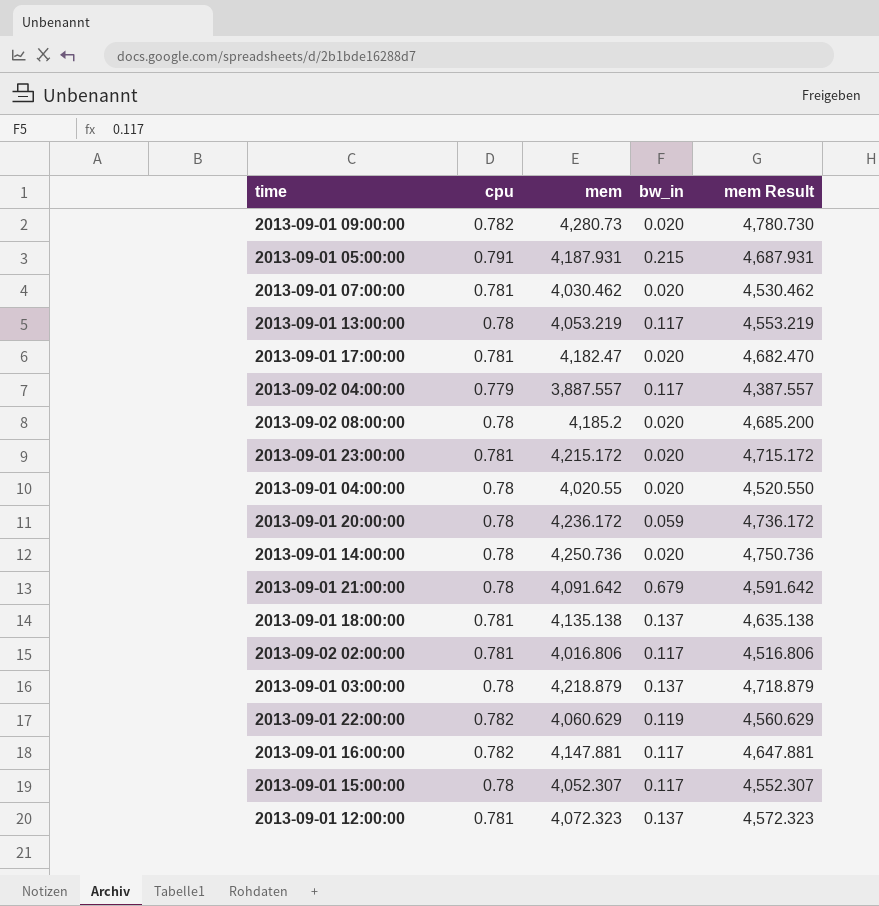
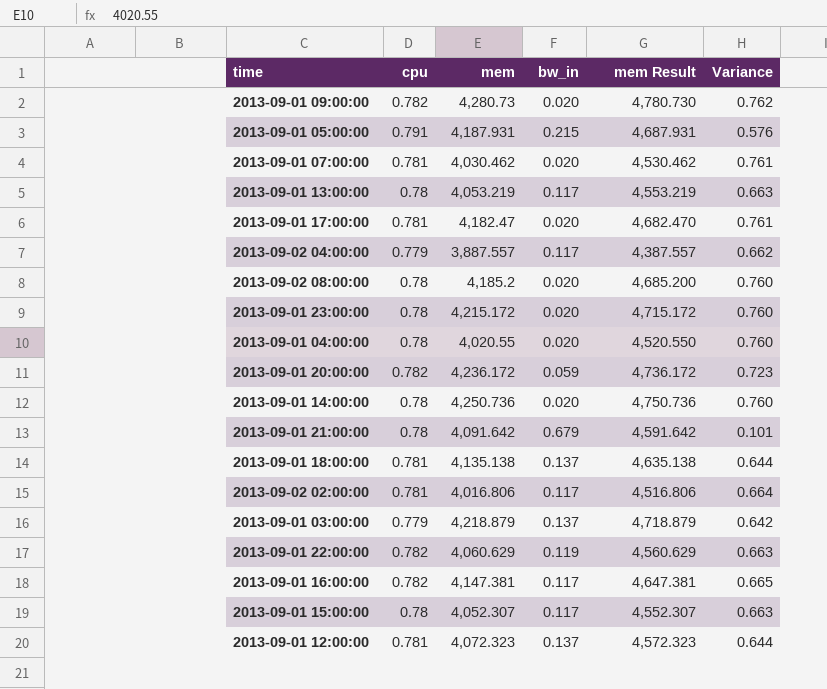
column Variance | formula: none -> [cpu] - [bw_in]
2013-09-01 23:00:00 | cpu: 0.781 -> 0.78
2013-09-01 20:00:00 | cpu: 0.78 -> 0.782
2013-09-01 03:00:00 | cpu: 0.78 -> 0.779
2013-09-01 16:00:00 | mem: 4,147.881 -> 4,147.381
2013-09-01 16:00:00 | mem Result: 4,647.881 -> 4,647.381

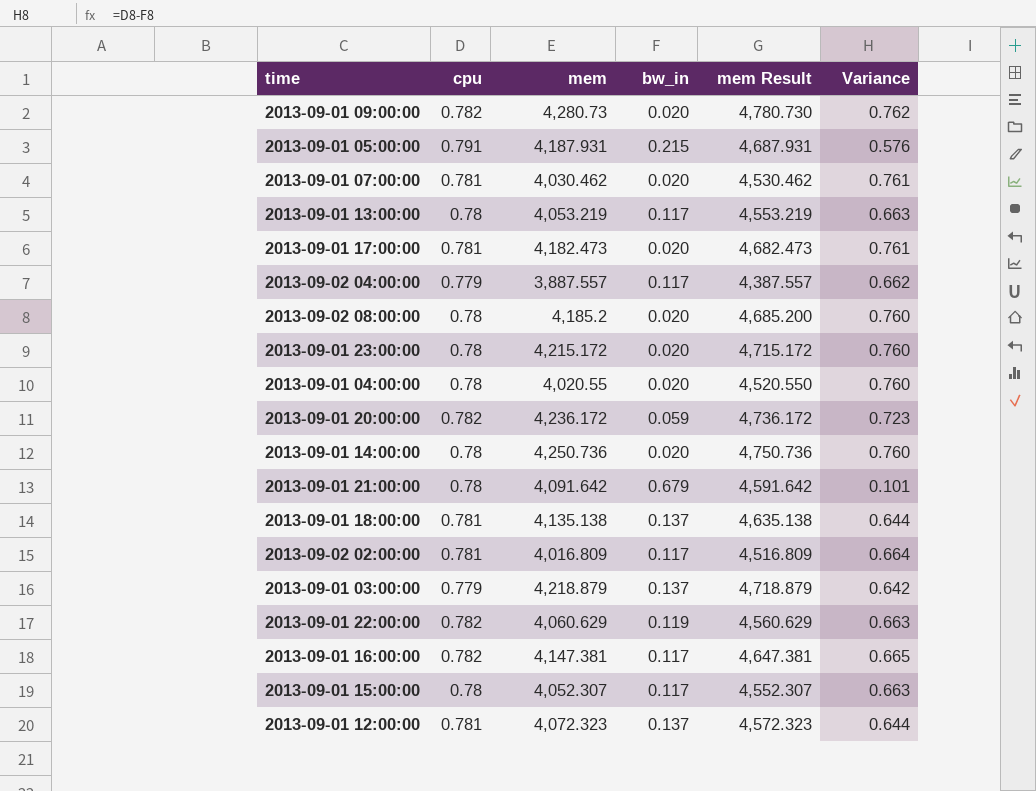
2013-09-01 17:00:00 | mem: 4,182.47 -> 4,182.473
2013-09-01 17:00:00 | mem Result: 4,682.470 -> 4,682.473
2013-09-02 02:00:00 | mem: 4,016.806 -> 4,016.809
2013-09-02 02:00:00 | mem Result: 4,516.806 -> 4,516.809

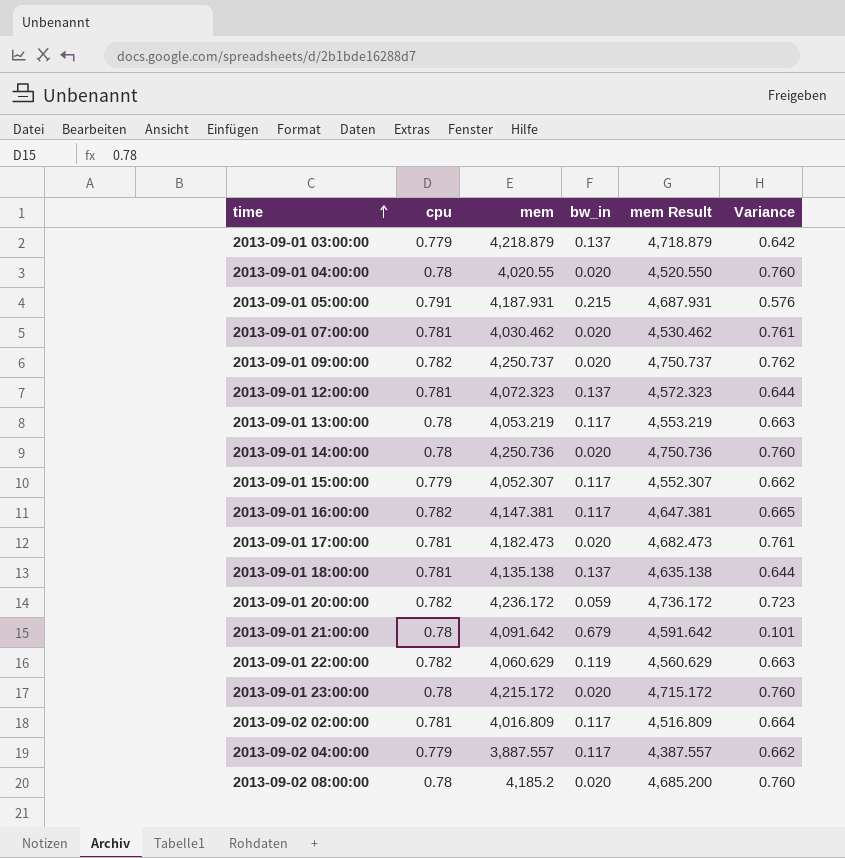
row order: none -> time ascending
2013-09-01 09:00:00 | mem: 4,280.73 -> 4,250.737
2013-09-01 09:00:00 | mem Result: 4,780.730 -> 4,750.737
2013-09-01 15:00:00 | cpu: 0.78 -> 0.779
2013-09-01 15:00:00 | Variance: 0.663 -> 0.662

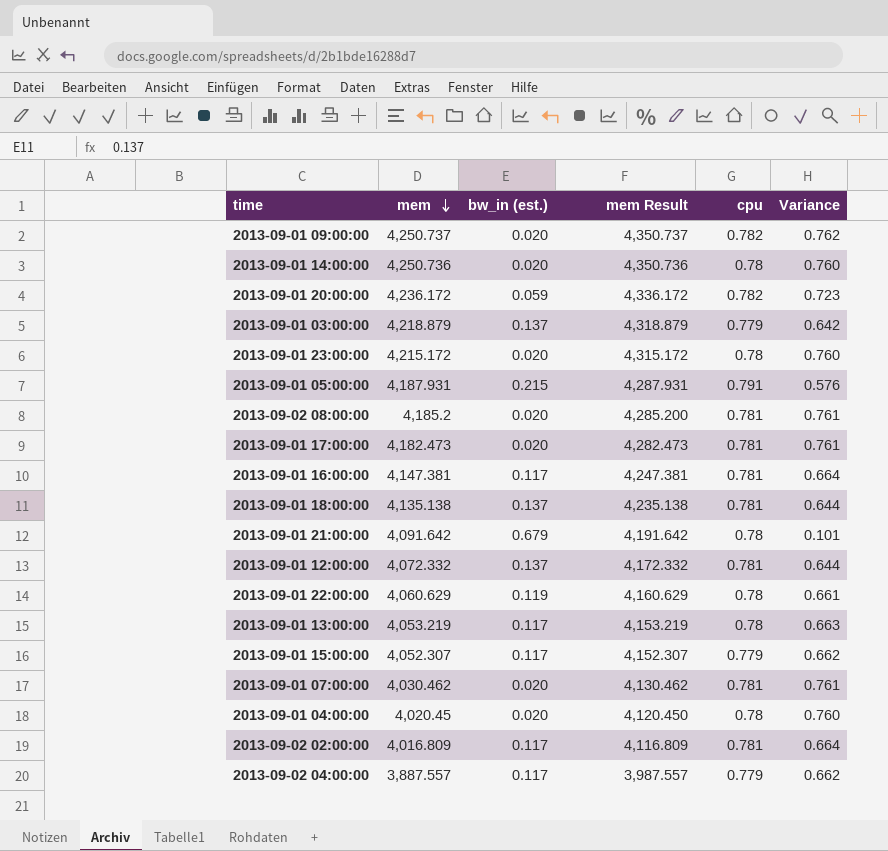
row order: time ascending -> mem descending
column name: bw_in -> bw_in (est.)
column mem Result | formula: [mem] + 500 -> [mem] + 100
column cpu | position: 2 -> 5
2013-09-02 08:00:00 | cpu: 0.78 -> 0.781
2013-09-02 08:00:00 | Variance: 0.760 -> 0.761
2013-09-01 16:00:00 | cpu: 0.782 -> 0.781
2013-09-01 16:00:00 | Variance: 0.665 -> 0.664
2013-09-01 12:00:00 | mem: 4,072.323 -> 4,072.332
2013-09-01 22:00:00 | cpu: 0.782 -> 0.78
2013-09-01 22:00:00 | Variance: 0.663 -> 0.661
2013-09-01 04:00:00 | mem: 4,020.55 -> 4,020.45

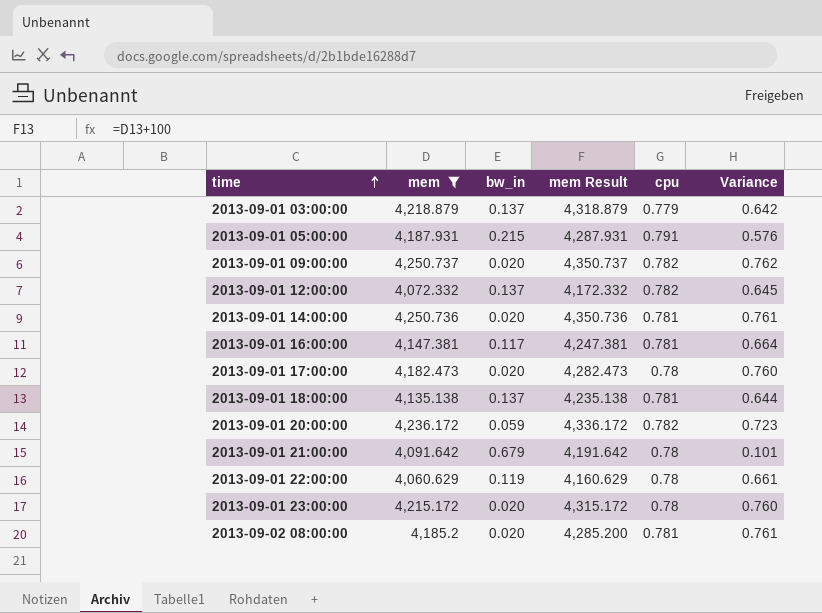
filter: none -> mem >= 4,060.629
row order: mem descending -> time ascending
column name: bw_in (est.) -> bw_in
2013-09-01 12:00:00 | cpu: 0.781 -> 0.782
2013-09-01 12:00:00 | Variance: 0.644 -> 0.645
2013-09-01 14:00:00 | cpu: 0.78 -> 0.781
2013-09-01 14:00:00 | Variance: 0.760 -> 0.761
2013-09-01 17:00:00 | cpu: 0.781 -> 0.78
2013-09-01 17:00:00 | Variance: 0.761 -> 0.760

